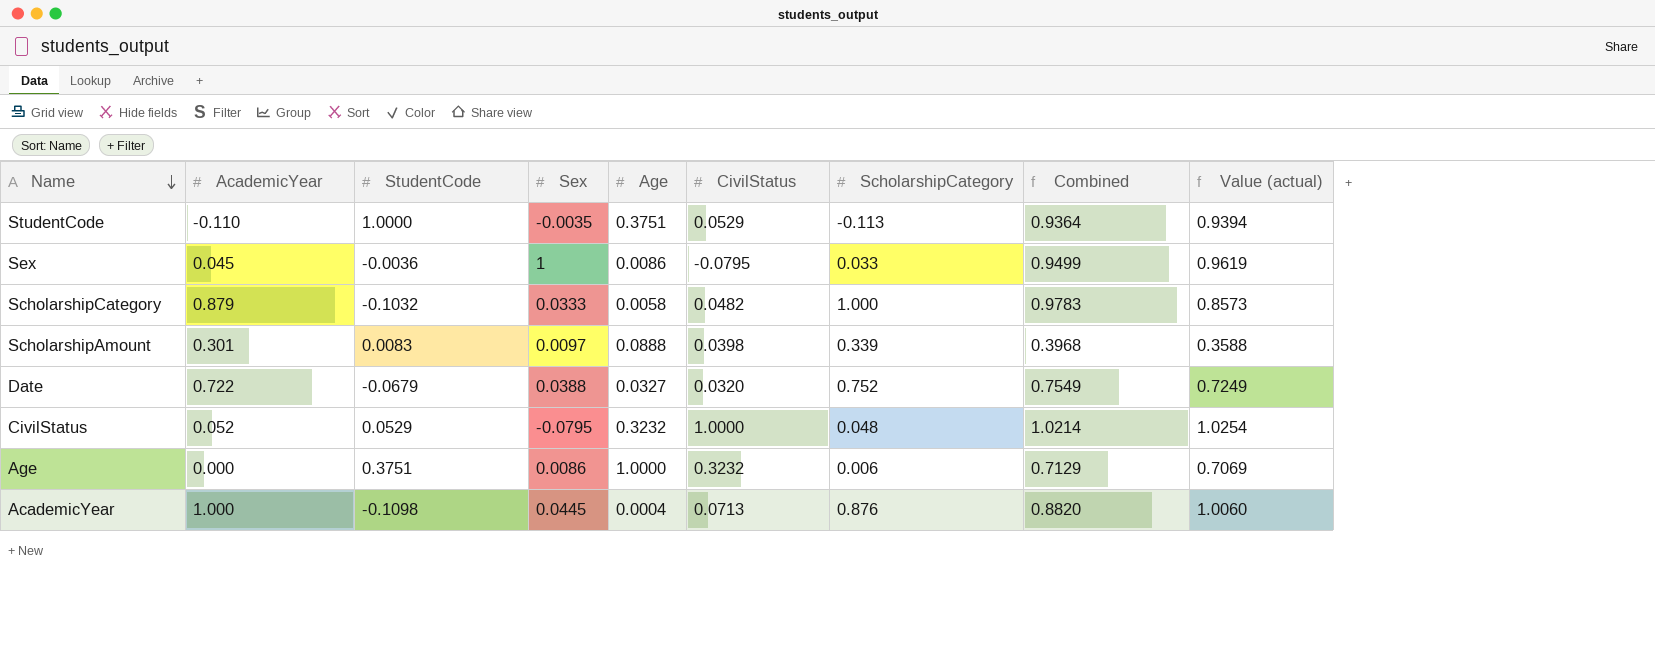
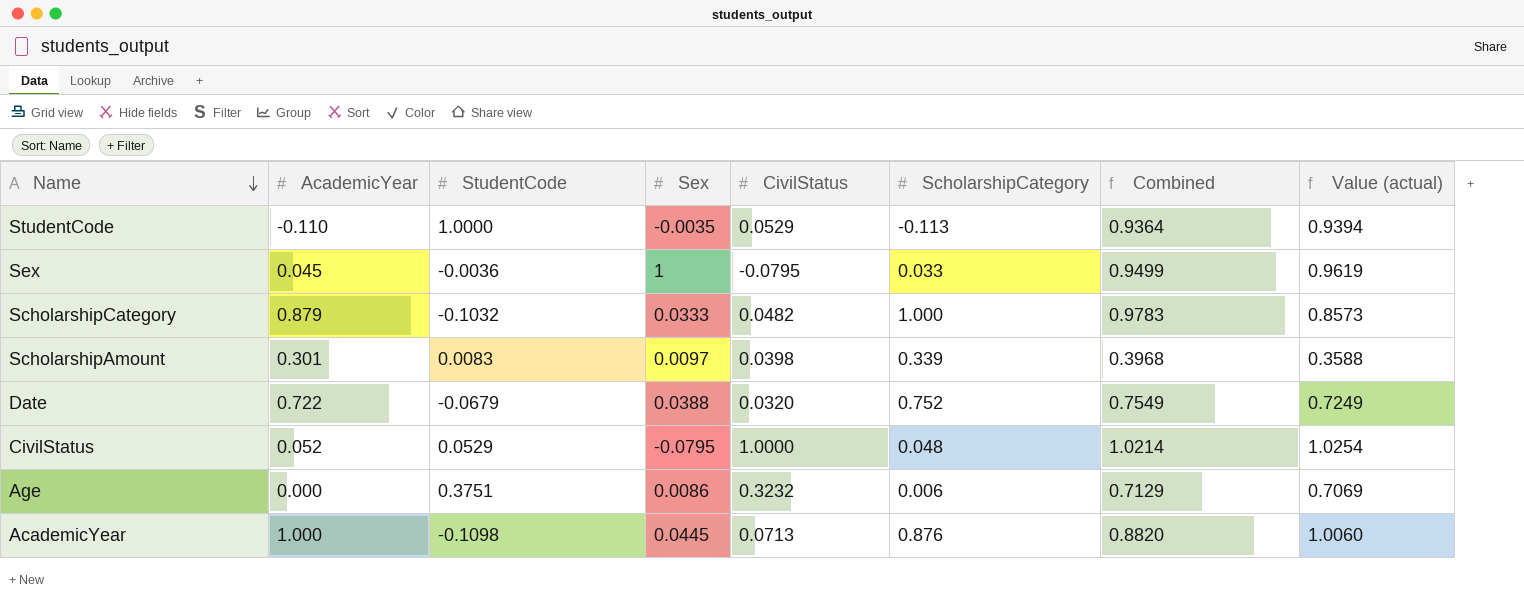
column Age | position: 5 -> none

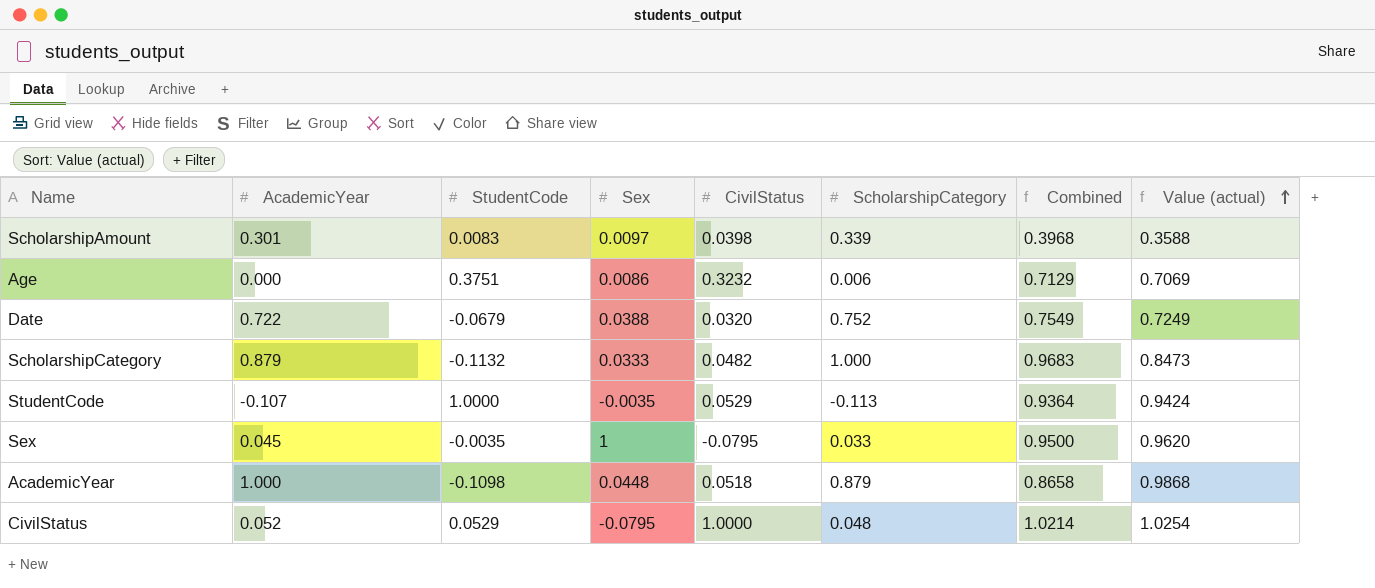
row order: Name descending -> Value (actual) ascending
ScholarshipCategory | StudentCode: -0.1032 -> -0.1132
ScholarshipCategory | Combined: 0.9783 -> 0.9683
ScholarshipCategory | Value (actual): 0.8573 -> 0.8473
StudentCode | AcademicYear: -0.110 -> -0.107
StudentCode | Value (actual): 0.9394 -> 0.9424
Sex | StudentCode: -0.0036 -> -0.0035
Sex | Combined: 0.9499 -> 0.9500
Sex | Value (actual): 0.9619 -> 0.9620
AcademicYear | Sex: 0.0445 -> 0.0448
AcademicYear | CivilStatus: 0.0713 -> 0.0518
AcademicYear | ScholarshipCategory: 0.876 -> 0.879
AcademicYear | Combined: 0.8820 -> 0.8658
AcademicYear | Value (actual): 1.0060 -> 0.9868

